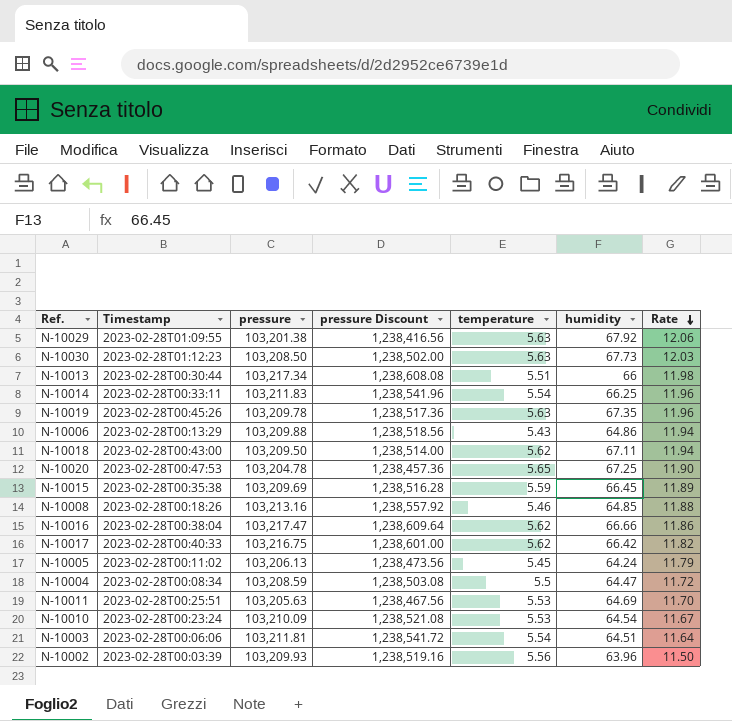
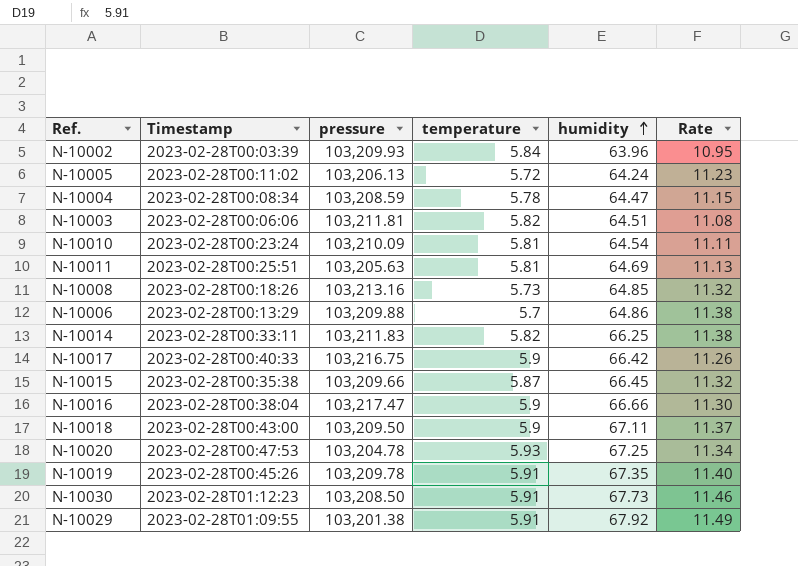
row order: Rate descending -> humidity ascending
column pressure Discount | formula: [pressure] * 12 -> none
row N-10013: 2023-02-28T00:30:44 | 103,217.34 | 1,238,608.08 | 5.51 | 66 | 11.98 -> none
N-10002 | temperature: 5.56 -> 5.84
N-10002 | Rate: 11.50 -> 10.95
N-10005 | temperature: 5.45 -> 5.72
N-10005 | Rate: 11.79 -> 11.23
N-10004 | temperature: 5.5 -> 5.78
N-10004 | Rate: 11.72 -> 11.15
N-10003 | temperature: 5.54 -> 5.82
N-10003 | Rate: 11.64 -> 11.08
N-10010 | temperature: 5.53 -> 5.81
N-10010 | Rate: 11.67 -> 11.11
N-10011 | temperature: 5.53 -> 5.81
N-10011 | Rate: 11.70 -> 11.13
N-10008 | temperature: 5.46 -> 5.73
N-10008 | Rate: 11.88 -> 11.32
N-10006 | temperature: 5.43 -> 5.7
N-10006 | Rate: 11.94 -> 11.38
N-10014 | temperature: 5.54 -> 5.82
N-10014 | Rate: 11.96 -> 11.38
N-10017 | temperature: 5.62 -> 5.9
N-10017 | Rate: 11.82 -> 11.26
N-10015 | pressure: 103,209.69 -> 103,209.66
N-10015 | temperature: 5.59 -> 5.87
N-10015 | Rate: 11.89 -> 11.32
N-10016 | temperature: 5.62 -> 5.9
N-10016 | Rate: 11.86 -> 11.30
N-10018 | temperature: 5.62 -> 5.9
N-10018 | Rate: 11.94 -> 11.37
N-10020 | temperature: 5.65 -> 5.93
N-10020 | Rate: 11.90 -> 11.34
N-10019 | temperature: 5.63 -> 5.91
N-10019 | Rate: 11.96 -> 11.40
N-10030 | temperature: 5.63 -> 5.91
N-10030 | Rate: 12.03 -> 11.46
N-10029 | temperature: 5.63 -> 5.91
N-10029 | Rate: 12.06 -> 11.49

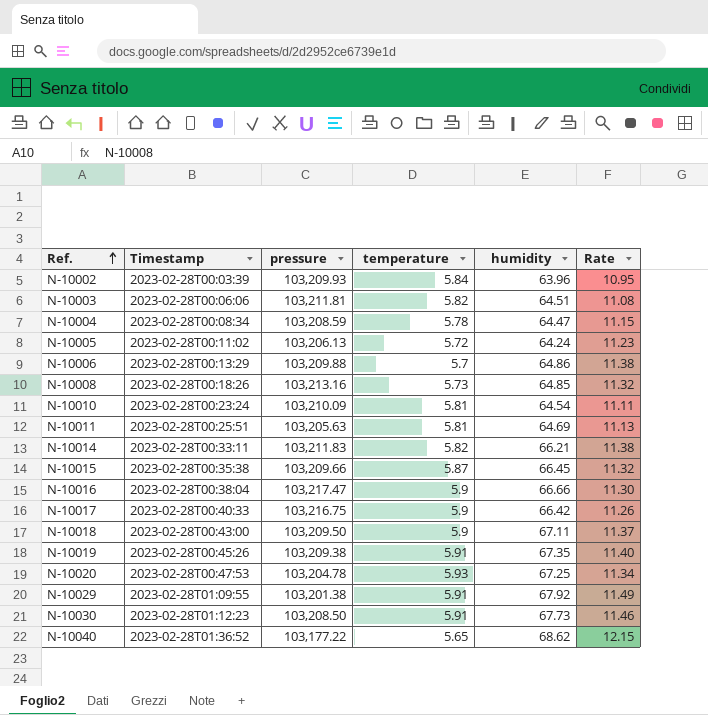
row order: humidity ascending -> Ref. ascending
N-10014 | humidity: 66.25 -> 66.21
N-10019 | pressure: 103,209.78 -> 103,209.38
row N-10040: none -> 2023-02-28T01:36:52 | 103,177.22 | 5.65 | 68.62 | 12.15

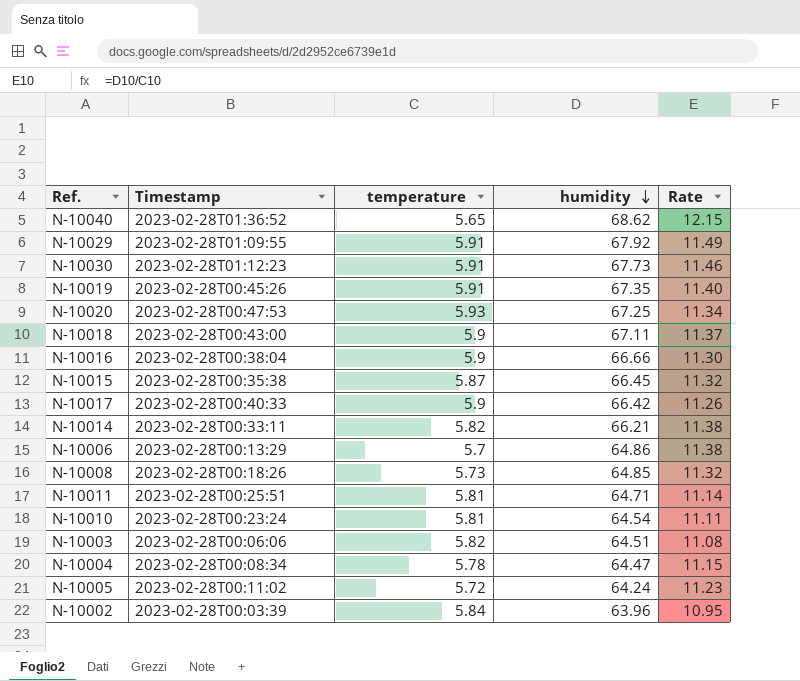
row order: Ref. ascending -> humidity descending
column pressure | position: 3 -> none
N-10011 | humidity: 64.69 -> 64.71
N-10011 | Rate: 11.13 -> 11.14

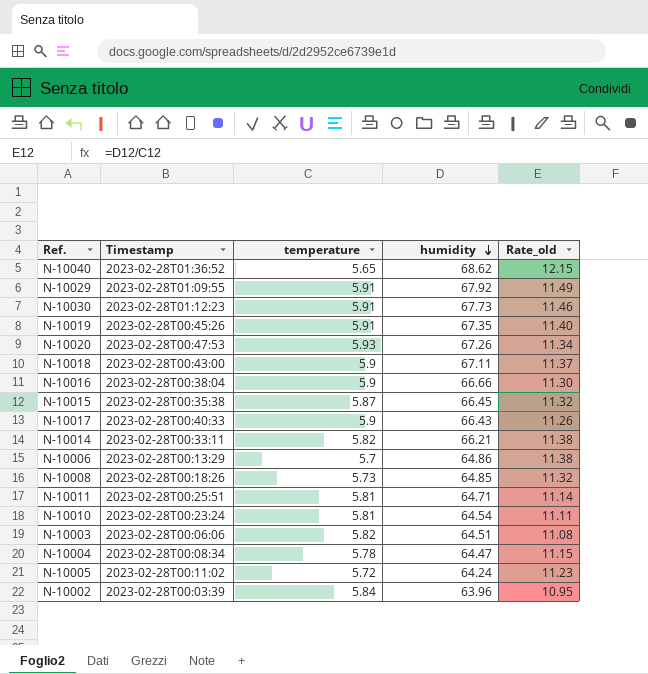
column name: Rate -> Rate_old
N-10020 | humidity: 67.25 -> 67.26
N-10017 | humidity: 66.42 -> 66.43

